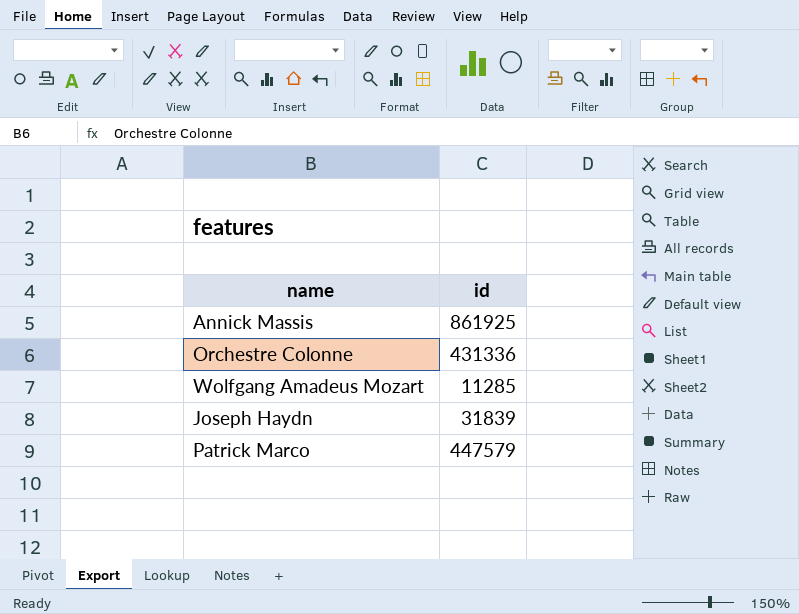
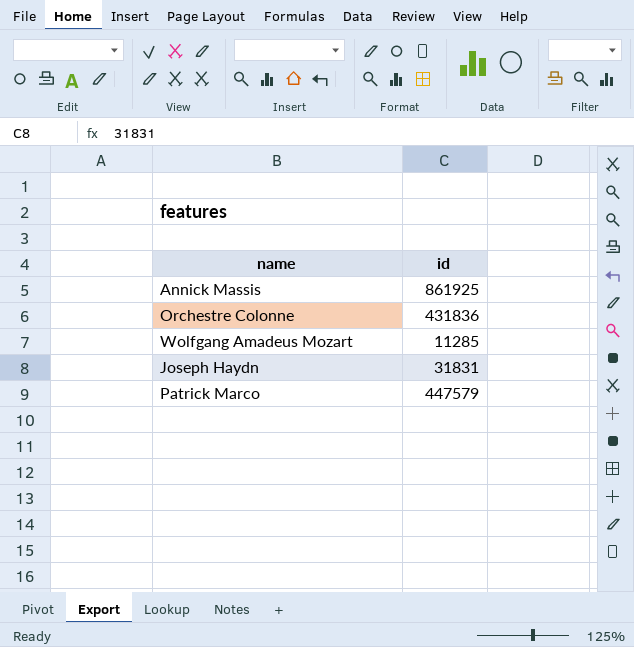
Orchestre Colonne | id: 431336 -> 431836
Joseph Haydn | id: 31839 -> 31831

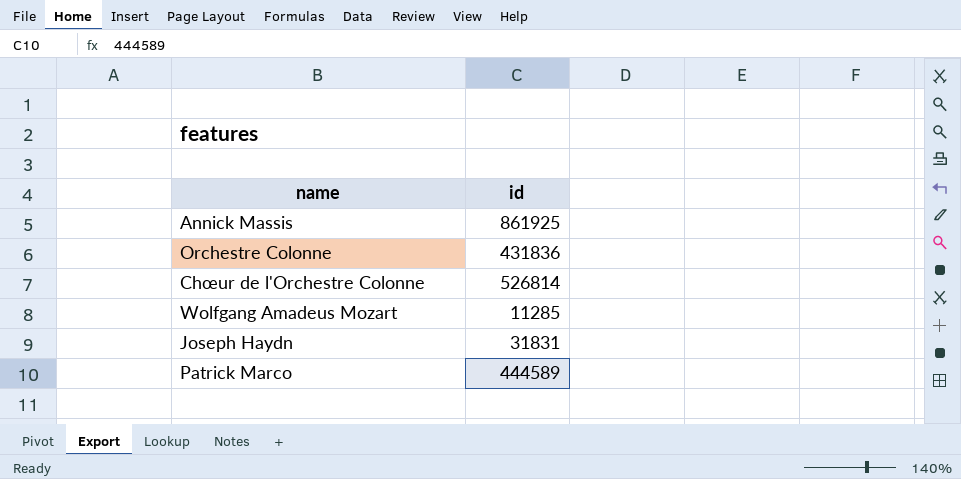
row Chœur de l'Orchestre Colonne: none -> 526814
Patrick Marco | id: 447579 -> 444589

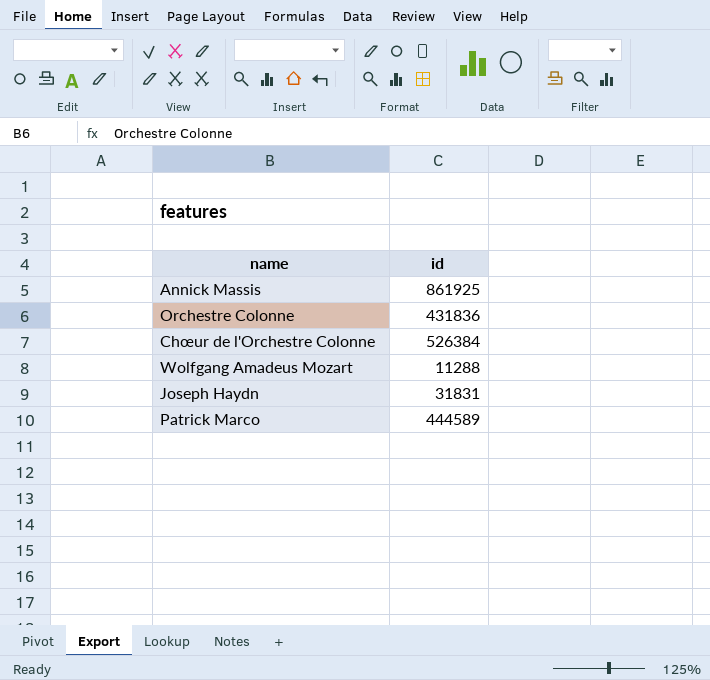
Chœur de l'Orchestre Colonne | id: 526814 -> 526384
Wolfgang Amadeus Mozart | id: 11285 -> 11288

